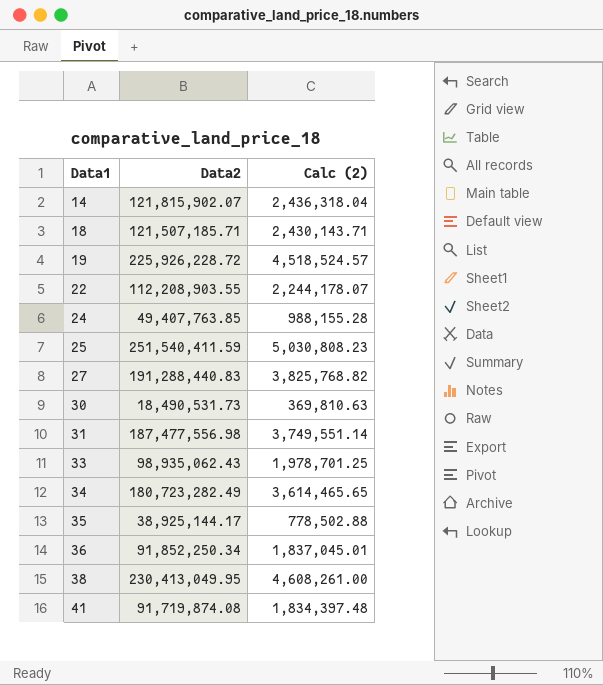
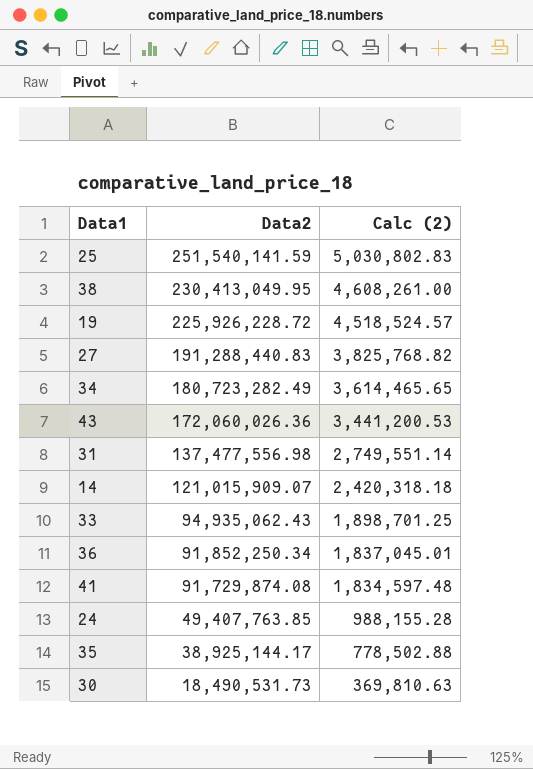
row order: Data1 ascending -> Data2 descending
row 18: 121,507,185.71 | 2,430,143.71 -> none
row 22: 112,208,903.55 | 2,244,178.07 -> none
25 | Data2: 251,540,411.59 -> 251,540,141.59
25 | Calc (2): 5,030,808.23 -> 5,030,802.83
row 43: none -> 172,060,026.36 | 3,441,200.53
31 | Data2: 187,477,556.98 -> 137,477,556.98
31 | Calc (2): 3,749,551.14 -> 2,749,551.14
14 | Data2: 121,815,902.07 -> 121,015,909.07
14 | Calc (2): 2,436,318.04 -> 2,420,318.18
33 | Data2: 98,935,062.43 -> 94,935,062.43
33 | Calc (2): 1,978,701.25 -> 1,898,701.25
41 | Data2: 91,719,874.08 -> 91,729,874.08
41 | Calc (2): 1,834,397.48 -> 1,834,597.48

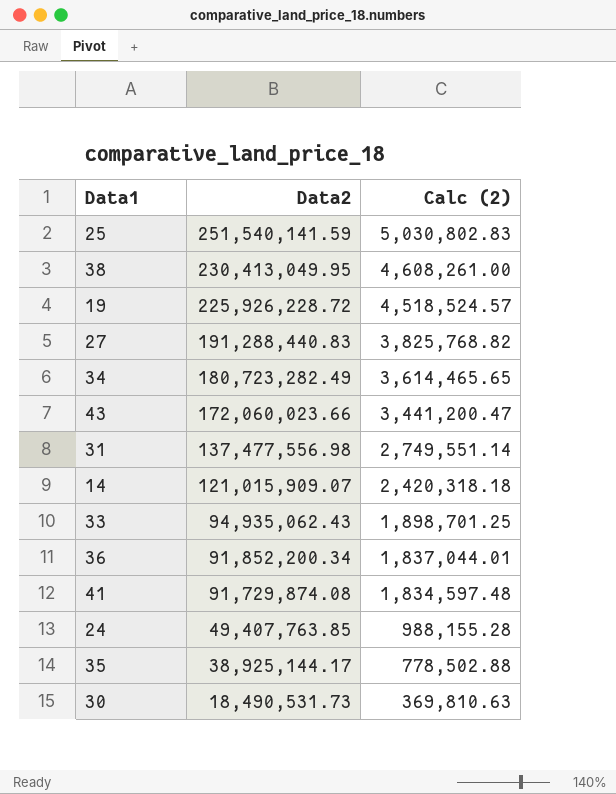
43 | Data2: 172,060,026.36 -> 172,060,023.66
43 | Calc (2): 3,441,200.53 -> 3,441,200.47
36 | Data2: 91,852,250.34 -> 91,852,200.34
36 | Calc (2): 1,837,045.01 -> 1,837,044.01

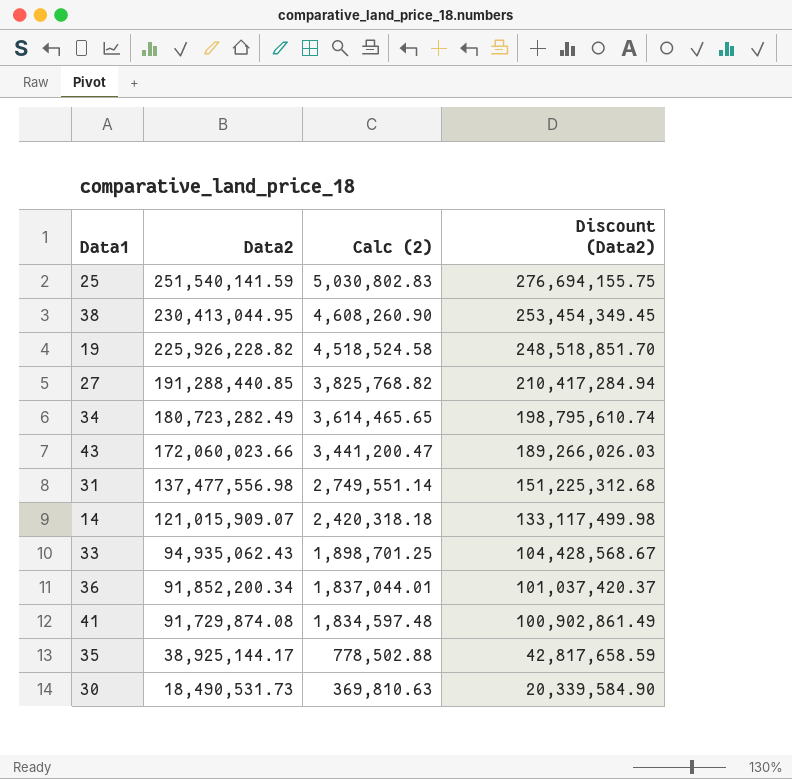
column Discount (Data2) | formula: none -> [Data2] * 1.1
row 24: 49,407,763.85 | 988,155.28 -> none
38 | Data2: 230,413,049.95 -> 230,413,044.95
38 | Calc (2): 4,608,261.00 -> 4,608,260.90
19 | Data2: 225,926,228.72 -> 225,926,228.82
19 | Calc (2): 4,518,524.57 -> 4,518,524.58
27 | Data2: 191,288,440.83 -> 191,288,440.85

